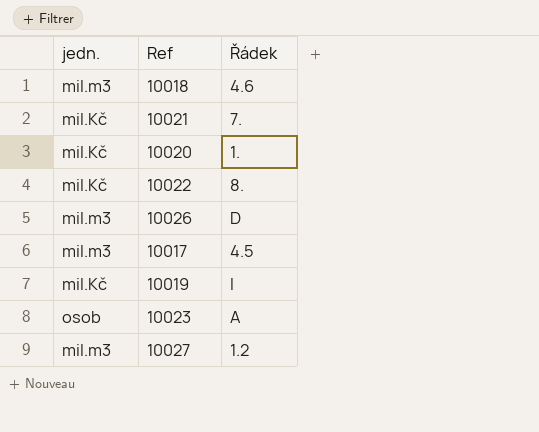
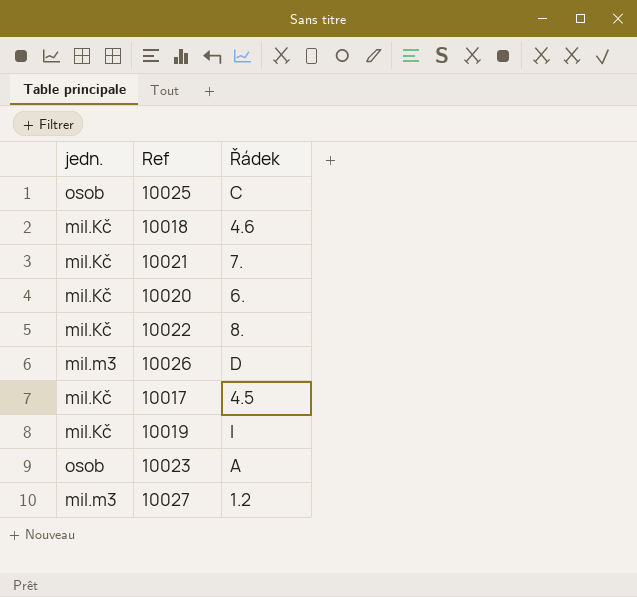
row 10025: none -> osob | C
10018 | jedn.: mil.m3 -> mil.Kč
10020 | Řádek: 1. -> 6.
10017 | jedn.: mil.m3 -> mil.Kč

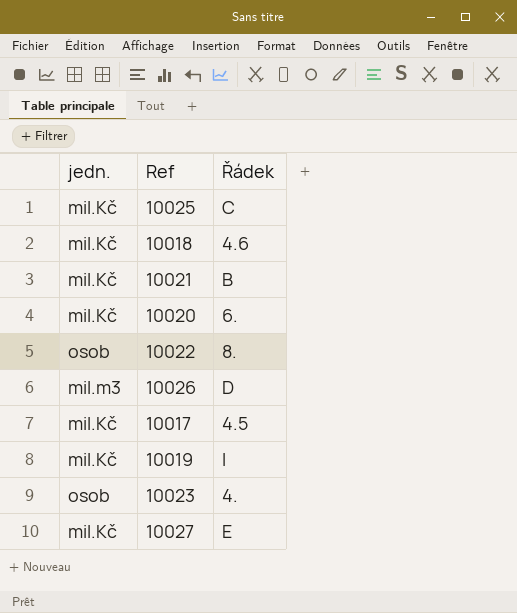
10025 | jedn.: osob -> mil.Kč
10021 | Řádek: 7. -> B
10022 | jedn.: mil.Kč -> osob
10023 | Řádek: A -> 4.
10027 | jedn.: mil.m3 -> mil.Kč
10027 | Řádek: 1.2 -> E

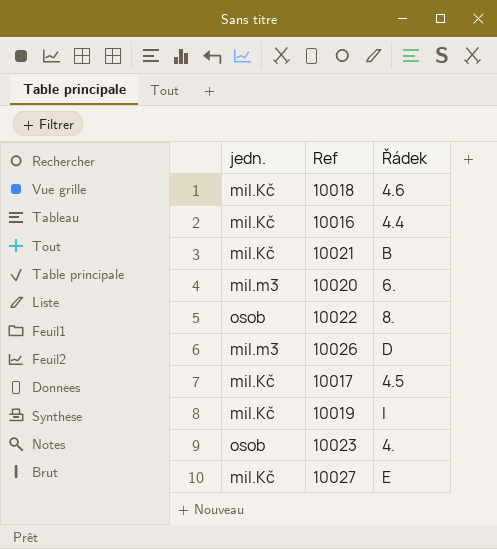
row 10025: mil.Kč | C -> none
row 10016: none -> mil.Kč | 4.4
10020 | jedn.: mil.Kč -> mil.m3

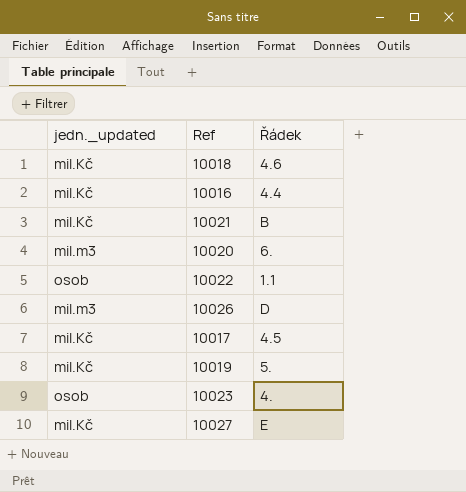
column name: jedn. -> jedn._updated
10022 | Řádek: 8. -> 1.1
10019 | Řádek: I -> 5.

